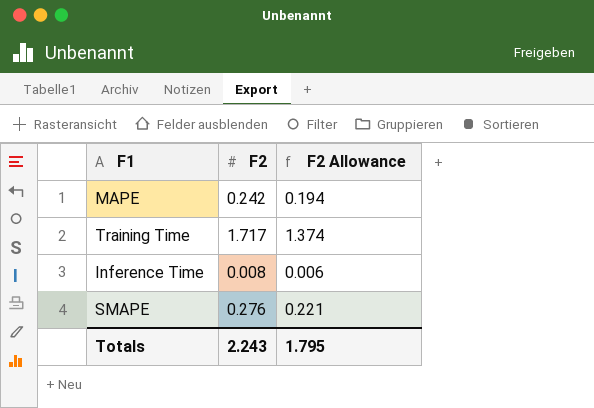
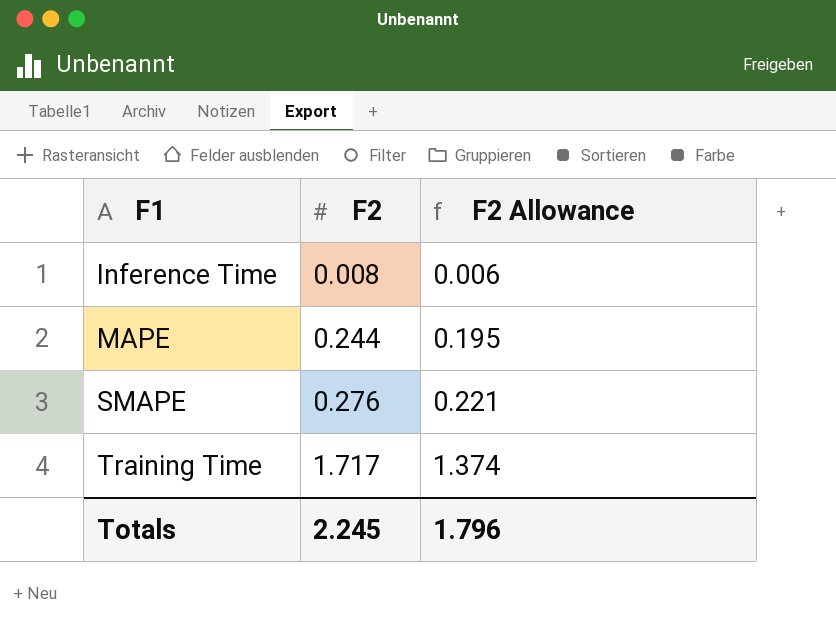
row order: none -> F1 ascending
MAPE | F2: 0.242 -> 0.244
MAPE | F2 Allowance: 0.194 -> 0.195
Totals | F2: 2.243 -> 2.245
Totals | F2 Allowance: 1.795 -> 1.796

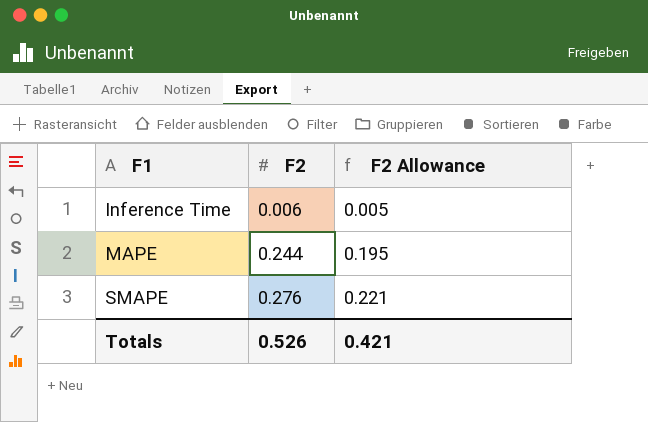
row Training Time: 1.717 | 1.374 -> none
Inference Time | F2: 0.008 -> 0.006
Inference Time | F2 Allowance: 0.006 -> 0.005
Totals | F2: 2.245 -> 0.526
Totals | F2 Allowance: 1.796 -> 0.421

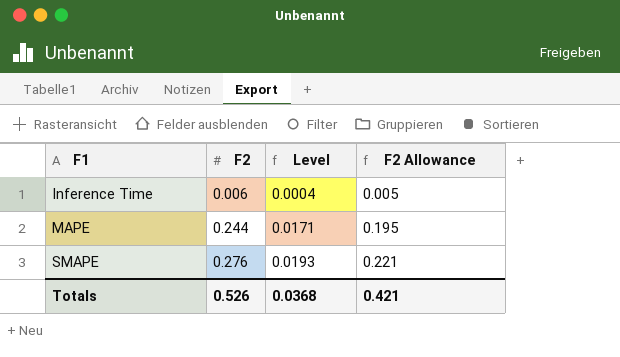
column Level | formula: none -> [F2] * 0.07

